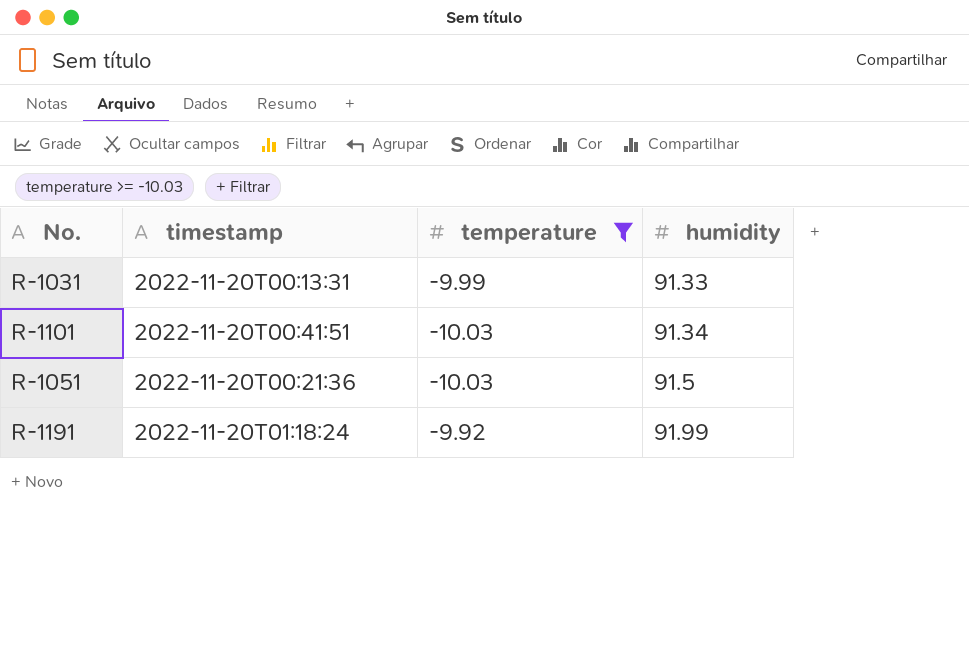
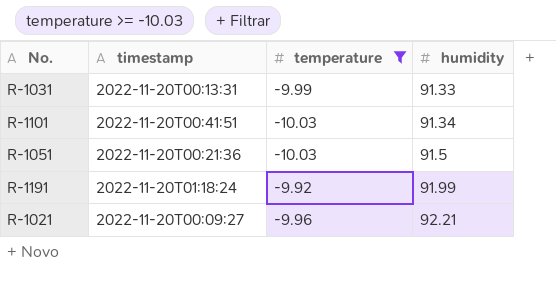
row R-1021: none -> 2022-11-20T00:09:27 | -9.96 | 92.21

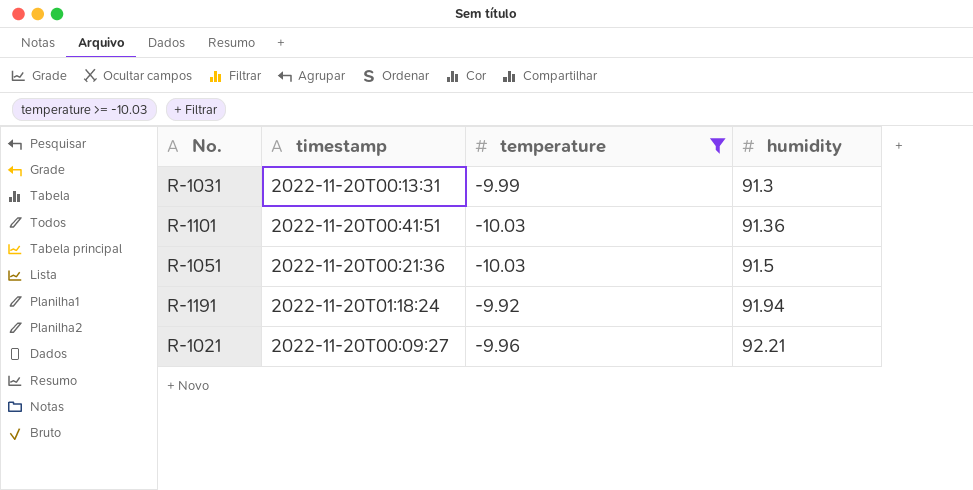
R-1031 | humidity: 91.33 -> 91.3
R-1101 | humidity: 91.34 -> 91.36
R-1191 | humidity: 91.99 -> 91.94

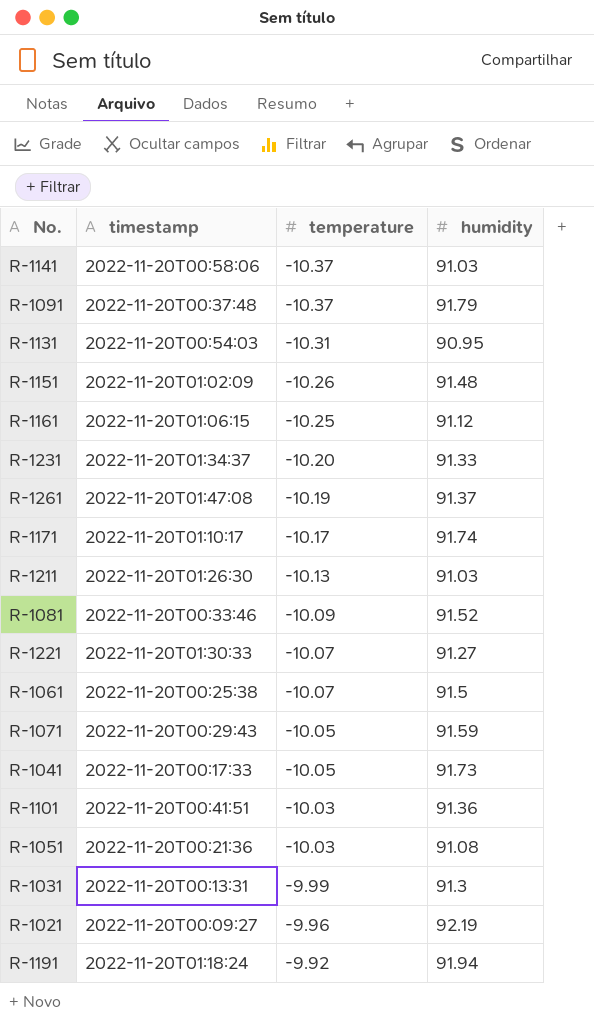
filter: temperature >= -10.03 -> none
row order: humidity ascending -> temperature ascending
R-1051 | humidity: 91.5 -> 91.08
R-1021 | humidity: 92.21 -> 92.19

